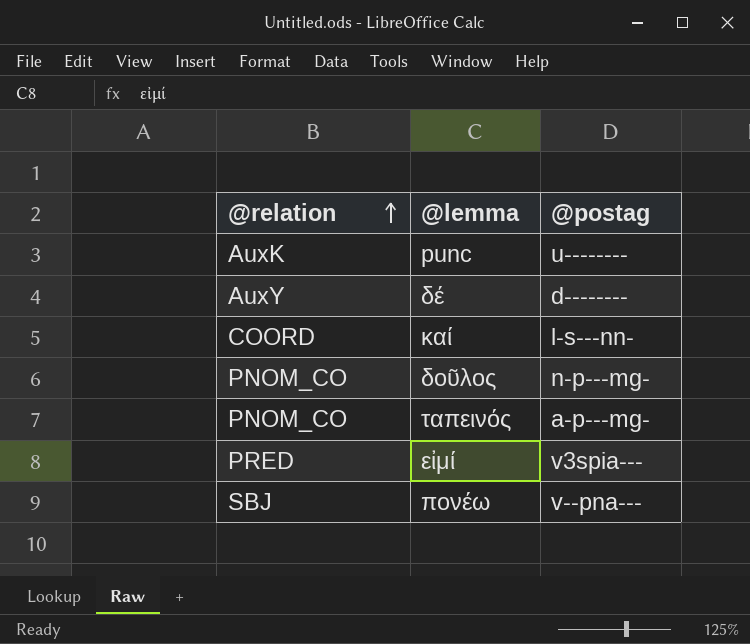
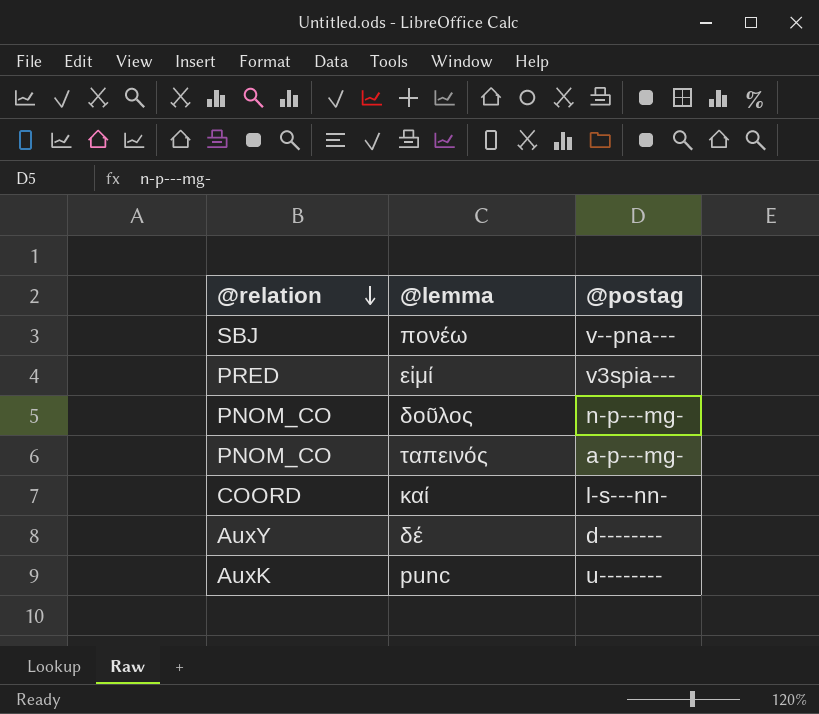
row order: @relation ascending -> @relation descending

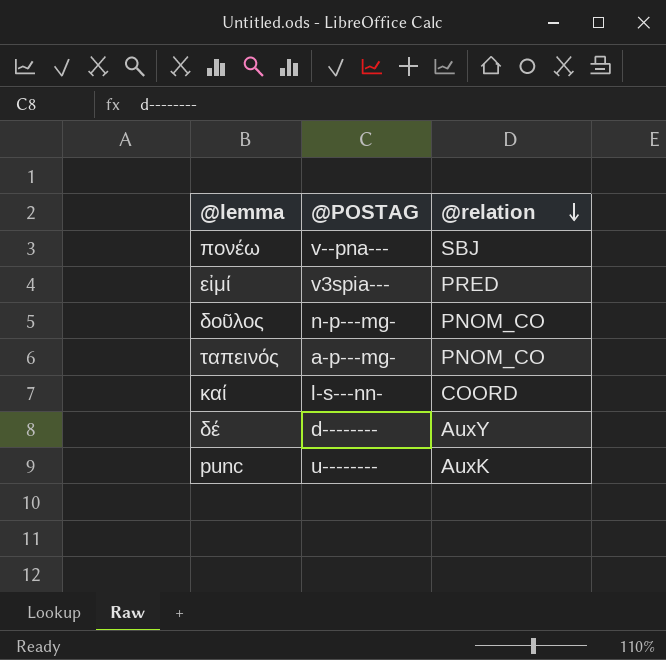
column name: @postag -> @POSTAG
column @relation | position: 1 -> 3

